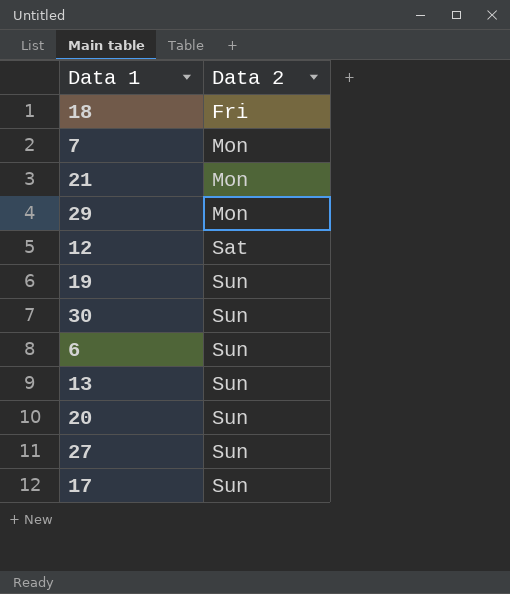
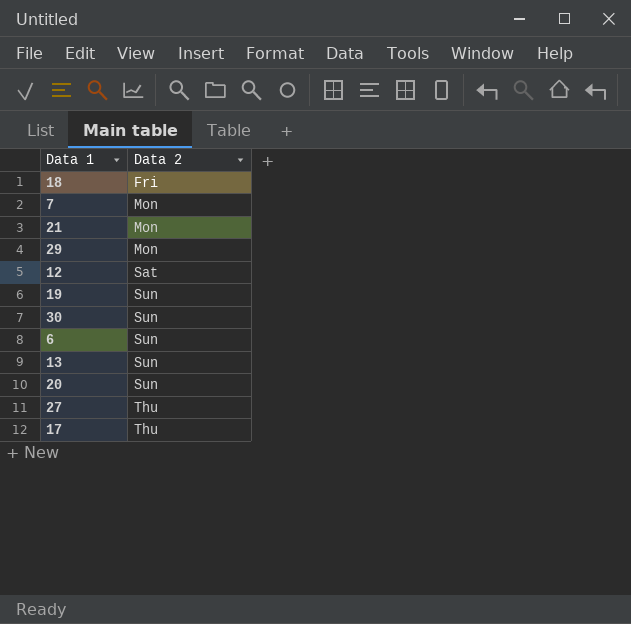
27 | Data 2: Sun -> Thu
17 | Data 2: Sun -> Thu

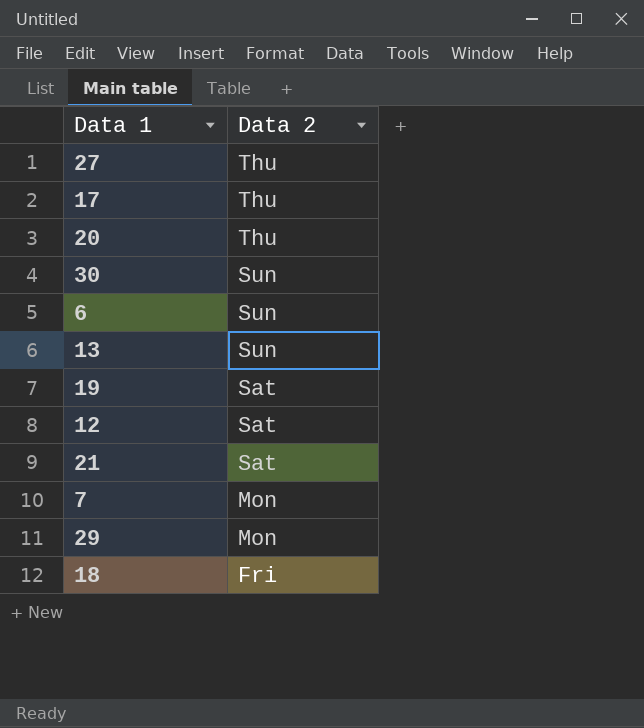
row order: Data 2 ascending -> Data 2 descending
20 | Data 2: Sun -> Thu
19 | Data 2: Sun -> Sat
21 | Data 2: Mon -> Sat

